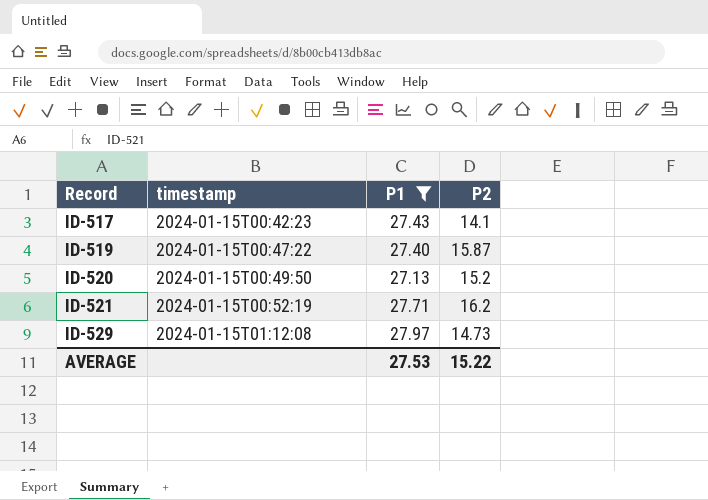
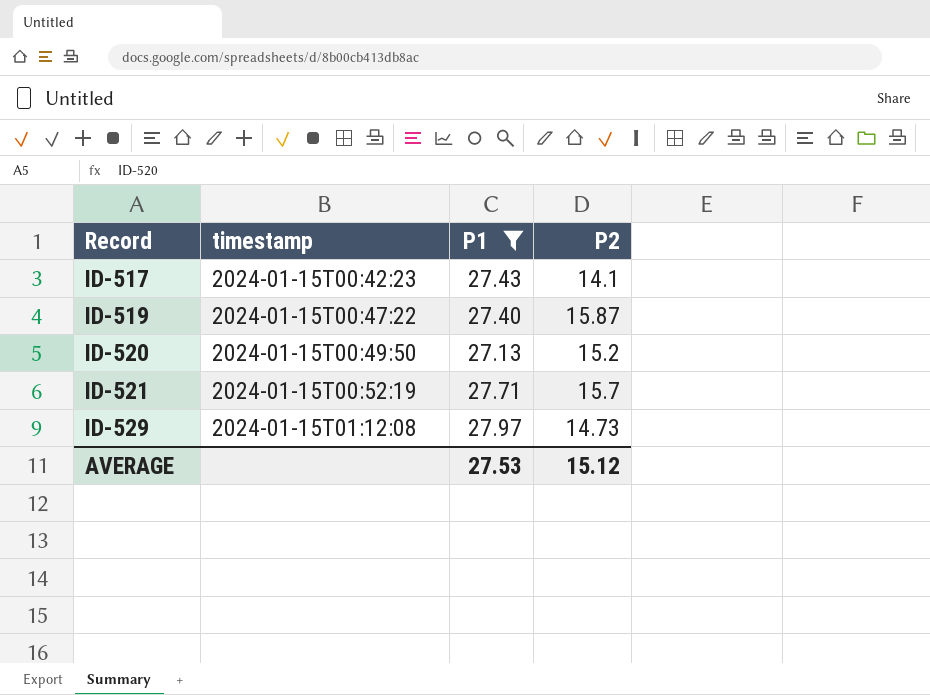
ID-521 | P2: 16.2 -> 15.7
AVERAGE | P2: 15.22 -> 15.12

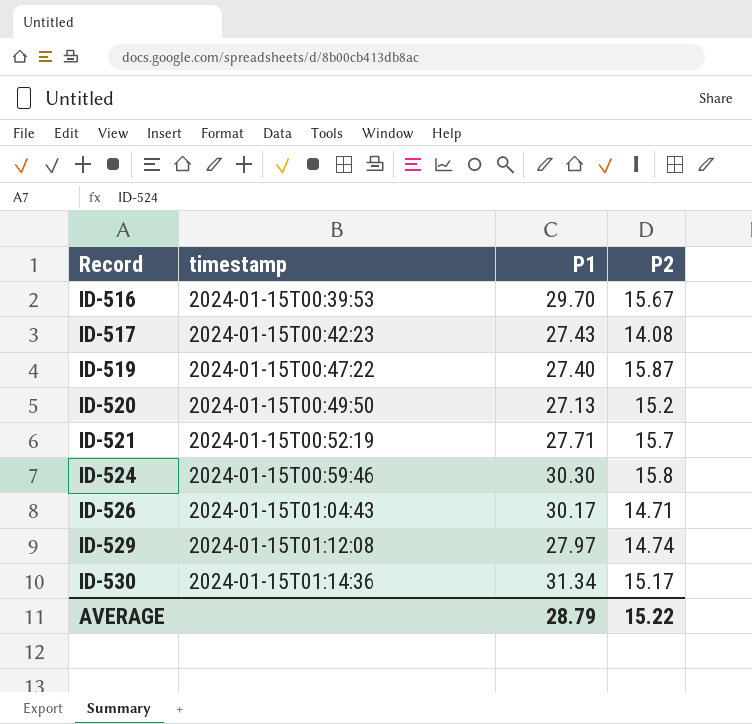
filter: P1 <= 27.97 -> none
ID-517 | P2: 14.1 -> 14.08
ID-529 | P2: 14.73 -> 14.74
AVERAGE | P1: 27.53 -> 28.79
AVERAGE | P2: 15.12 -> 15.22

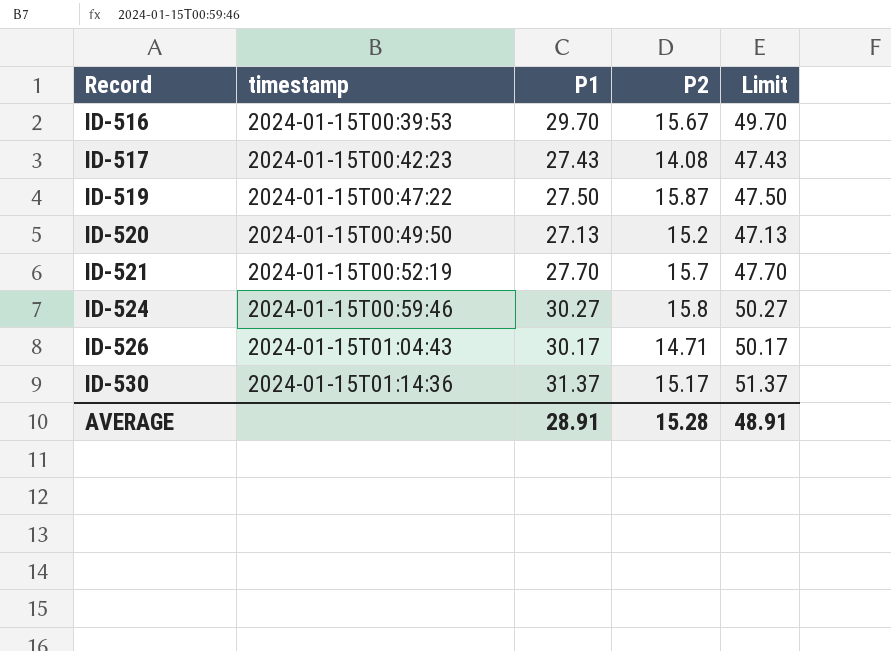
column Limit | formula: none -> [P1] + 20
row ID-529: 2024-01-15T01:12:08 | 27.97 | 14.74 -> none
ID-519 | P1: 27.40 -> 27.50
ID-521 | P1: 27.71 -> 27.70
ID-524 | P1: 30.30 -> 30.27
ID-530 | P1: 31.34 -> 31.37
AVERAGE | P1: 28.79 -> 28.91
AVERAGE | P2: 15.22 -> 15.28

